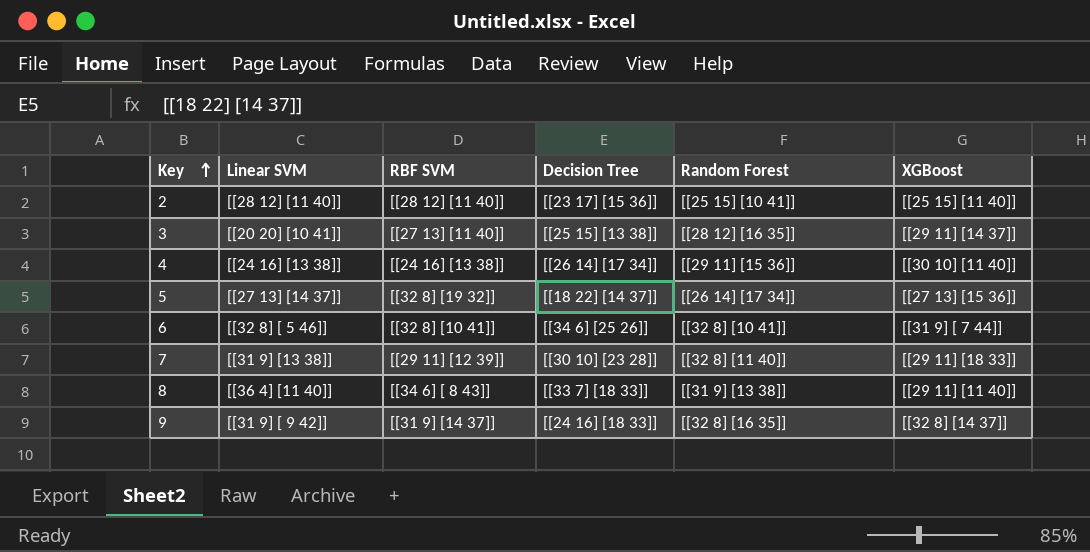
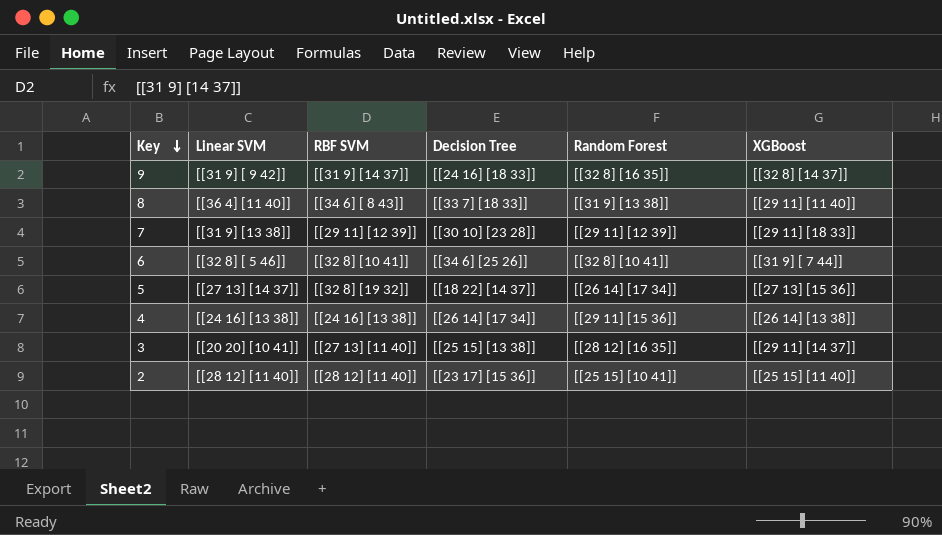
row order: Key ascending -> Key descending
7 | Random Forest: [[32 8] [11 40]] -> [[29 11] [12 39]]
4 | XGBoost: [[30 10] [11 40]] -> [[26 14] [13 38]]

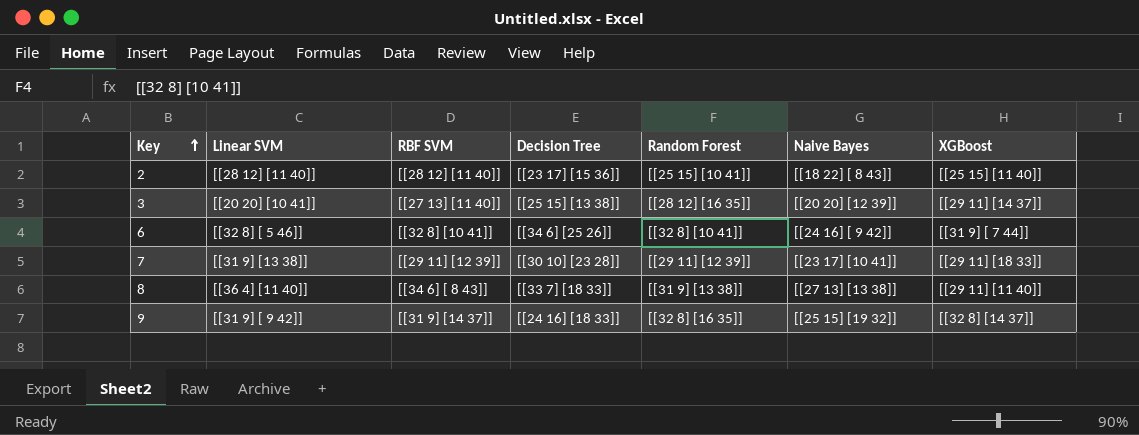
row order: Key descending -> Key ascending
column Naive Bayes | position: none -> 6
row 5: [[27 13] [14 37]] | [[32 8] [19 32]] | [[18 22] [14 37]] | [[26 14] [17 34]] | [[27 13] [15 36]] -> none
row 4: [[24 16] [13 38]] | [[24 16] [13 38]] | [[26 14] [17 34]] | [[29 11] [15 36]] | [[26 14] [13 38]] -> none

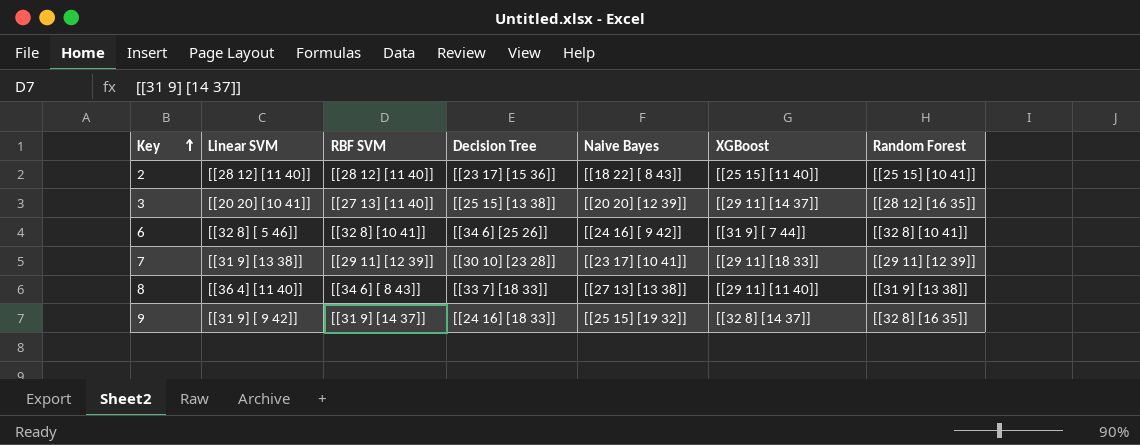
column Random Forest | position: 5 -> 7

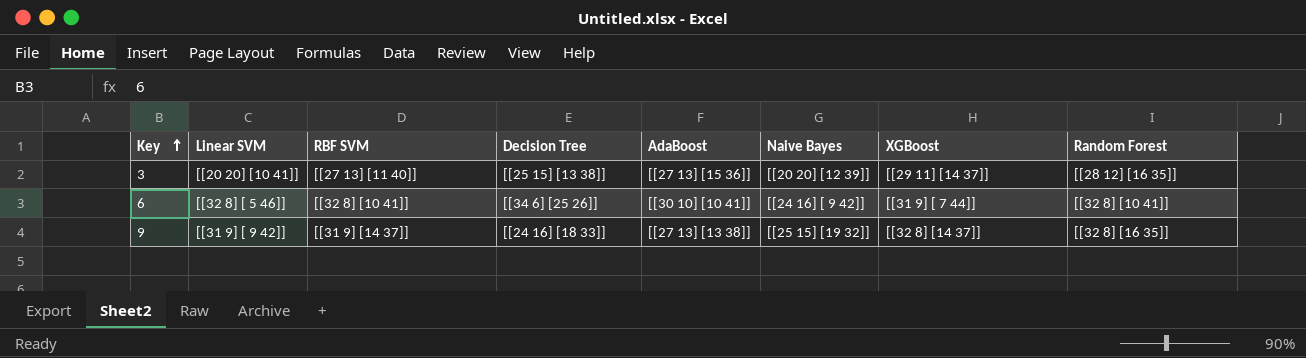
column AdaBoost | position: none -> 5
row 2: [[28 12] [11 40]] | [[28 12] [11 40]] | [[23 17] [15 36]] | [[18 22] [ 8 43]] | [[25 15] [11 40]] | [[25 15] [10 41]] -> none
row 7: [[31 9] [13 38]] | [[29 11] [12 39]] | [[30 10] [23 28]] | [[23 17] [10 41]] | [[29 11] [18 33]] | [[29 11] [12 39]] -> none
row 8: [[36 4] [11 40]] | [[34 6] [ 8 43]] | [[33 7] [18 33]] | [[27 13] [13 38]] | [[29 11] [11 40]] | [[31 9] [13 38]] -> none

